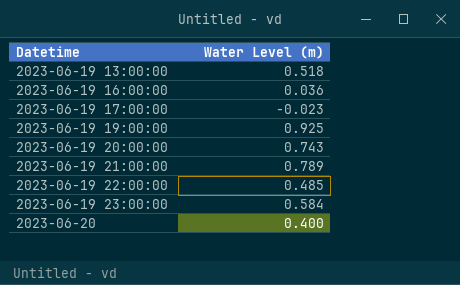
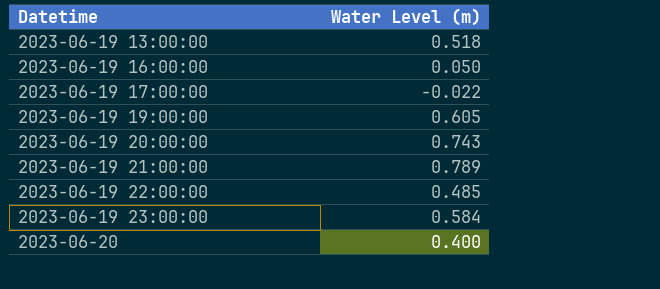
2023-06-19 16:00:00 | Water Level (m): 0.036 -> 0.050
2023-06-19 17:00:00 | Water Level (m): -0.023 -> -0.022
2023-06-19 19:00:00 | Water Level (m): 0.925 -> 0.605

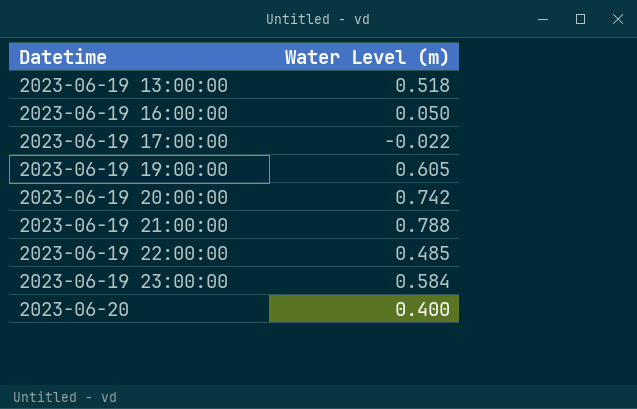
2023-06-19 20:00:00 | Water Level (m): 0.743 -> 0.742
2023-06-19 21:00:00 | Water Level (m): 0.789 -> 0.788

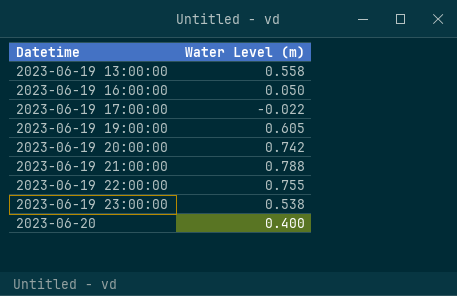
2023-06-19 13:00:00 | Water Level (m): 0.518 -> 0.558
2023-06-19 22:00:00 | Water Level (m): 0.485 -> 0.755
2023-06-19 23:00:00 | Water Level (m): 0.584 -> 0.538

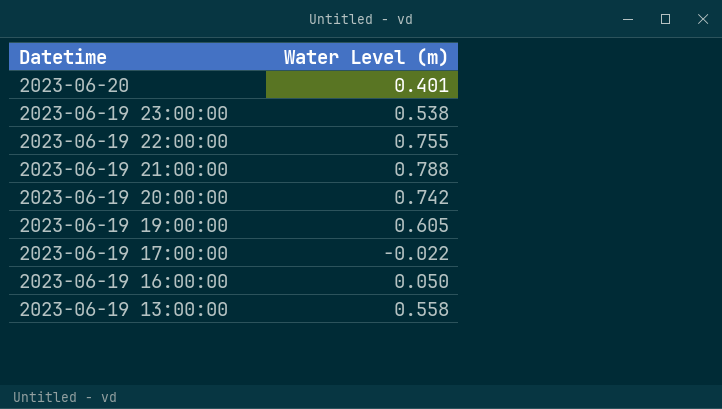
row order: Datetime ascending -> Datetime descending
2023-06-20 | Water Level (m): 0.400 -> 0.401

